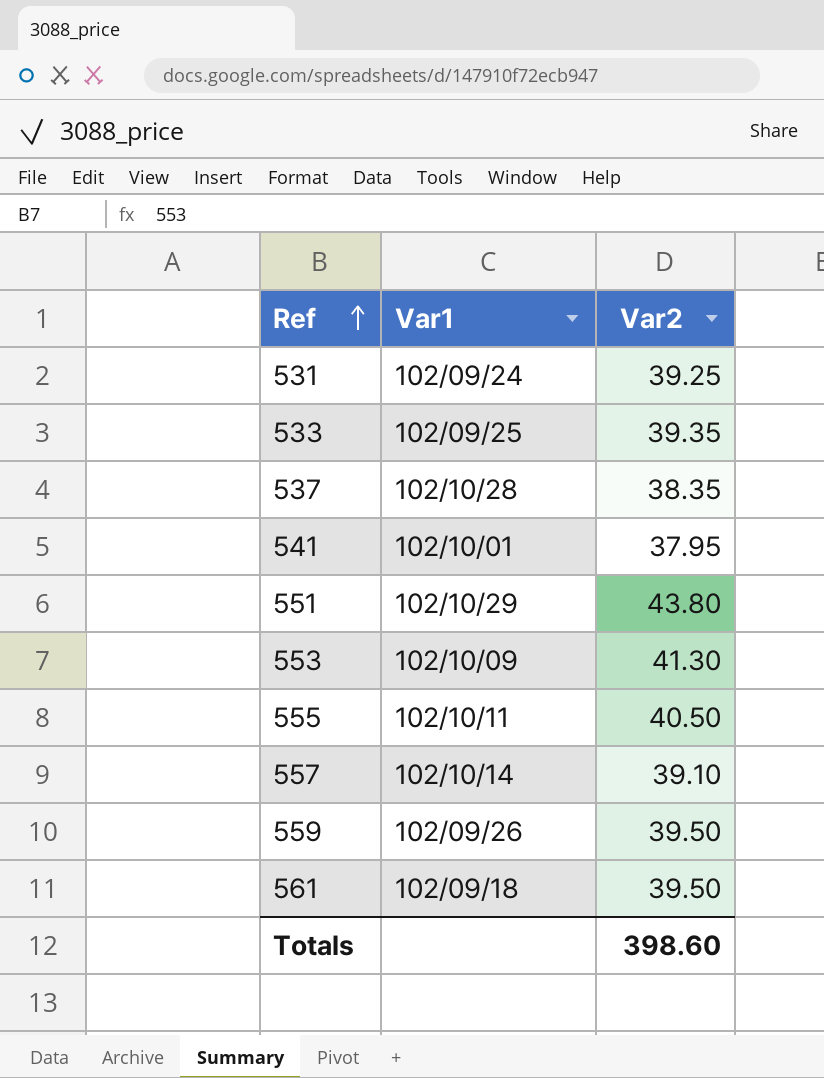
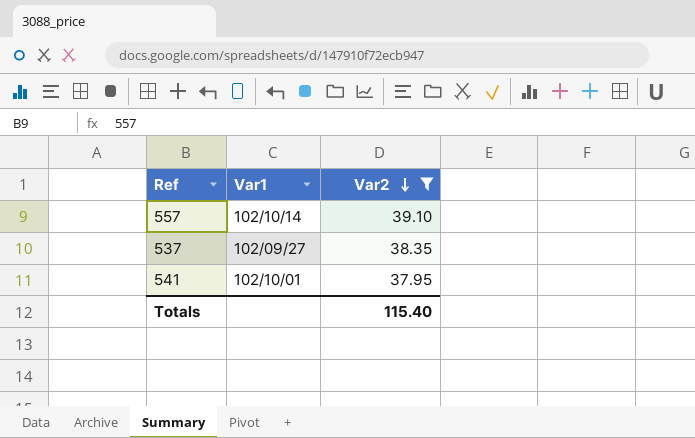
filter: none -> Var2 <= 39.10
row order: Ref ascending -> Var2 descending
537 | Var1: 102/10/28 -> 102/09/27
Totals | Var2: 398.60 -> 115.40

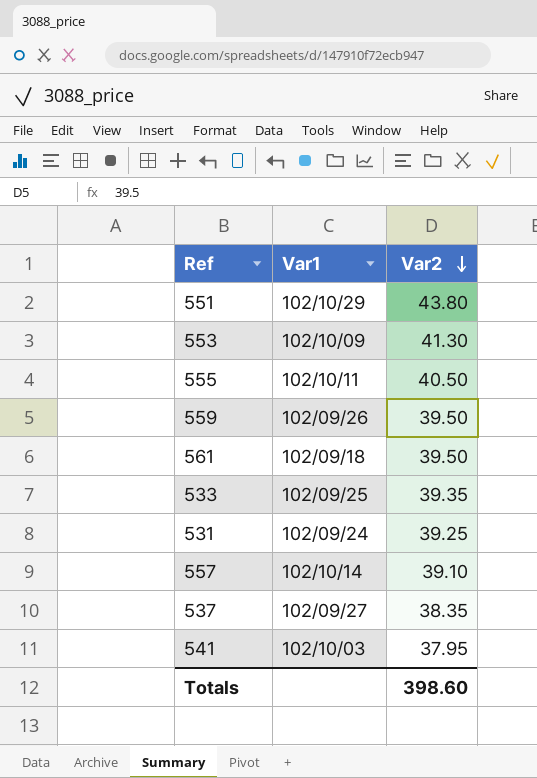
filter: Var2 <= 39.10 -> none
541 | Var1: 102/10/01 -> 102/10/03
Totals | Var2: 115.40 -> 398.60

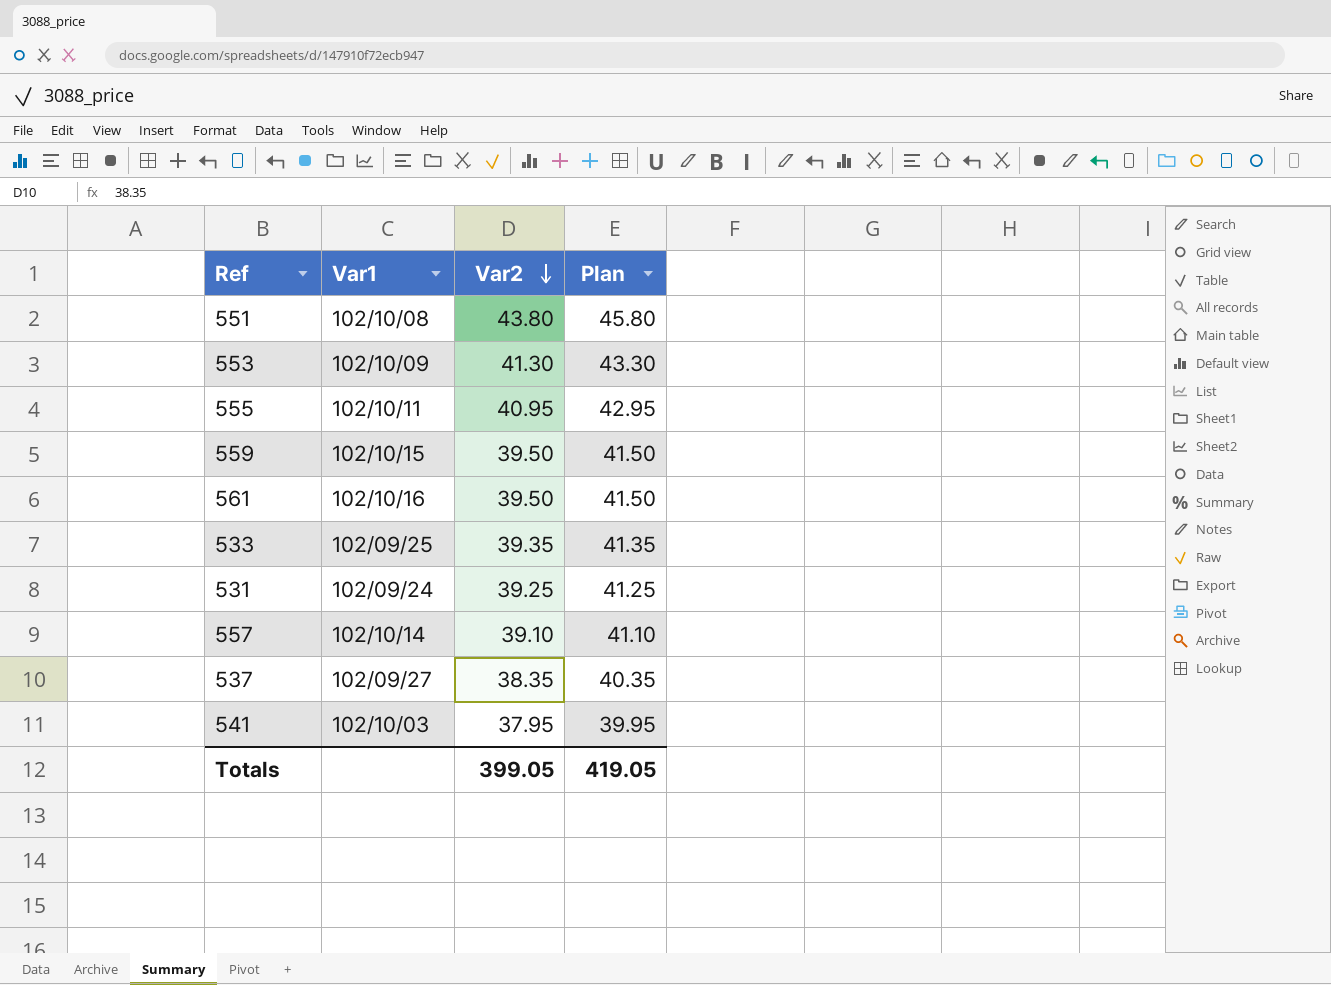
column Plan | formula: none -> [Var2] + 2
551 | Var1: 102/10/29 -> 102/10/08
555 | Var2: 40.50 -> 40.95
559 | Var1: 102/09/26 -> 102/10/15
561 | Var1: 102/09/18 -> 102/10/16
Totals | Var2: 398.60 -> 399.05

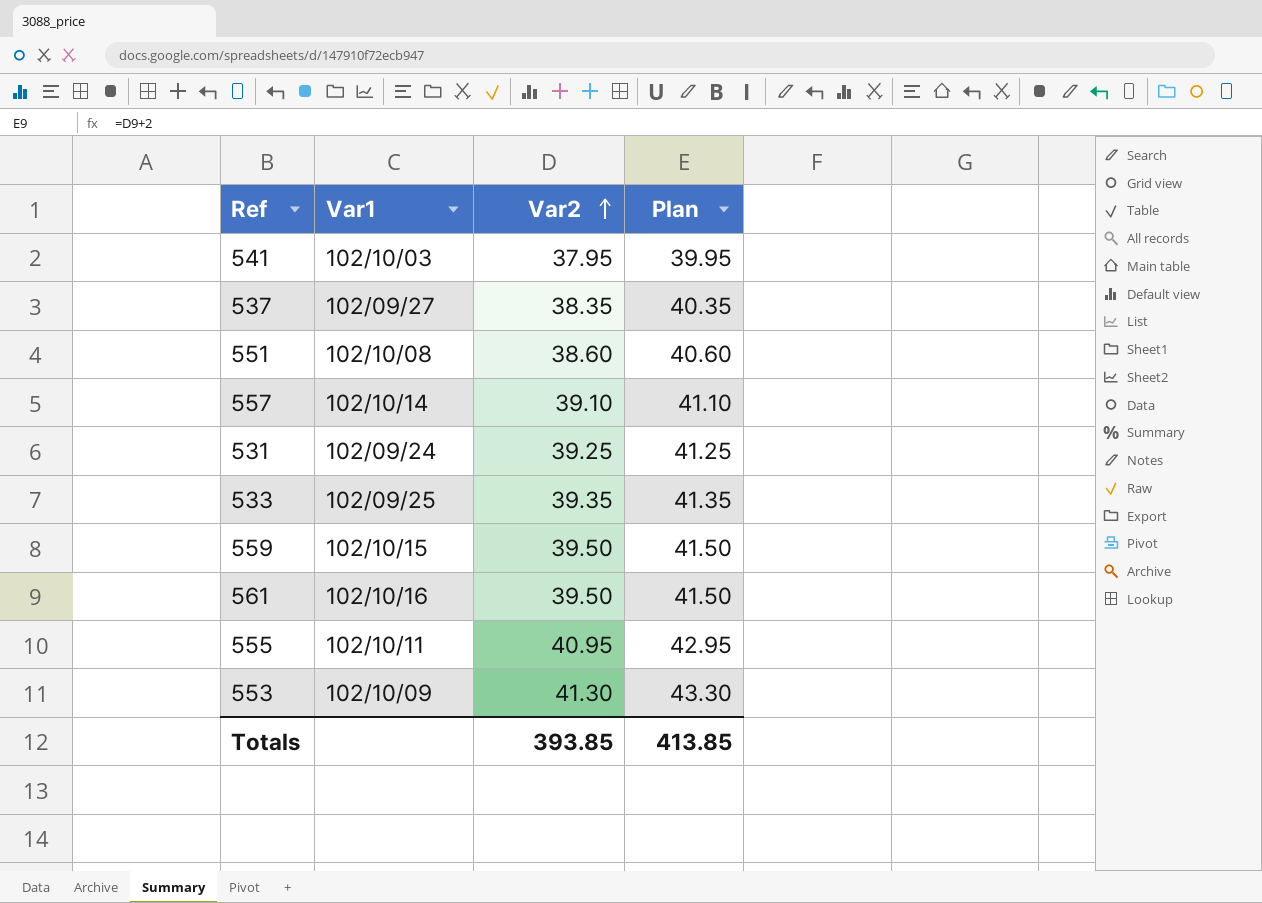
row order: Var2 descending -> Var2 ascending
551 | Var2: 43.80 -> 38.60
551 | Plan: 45.80 -> 40.60
Totals | Var2: 399.05 -> 393.85
Totals | Plan: 419.05 -> 413.85

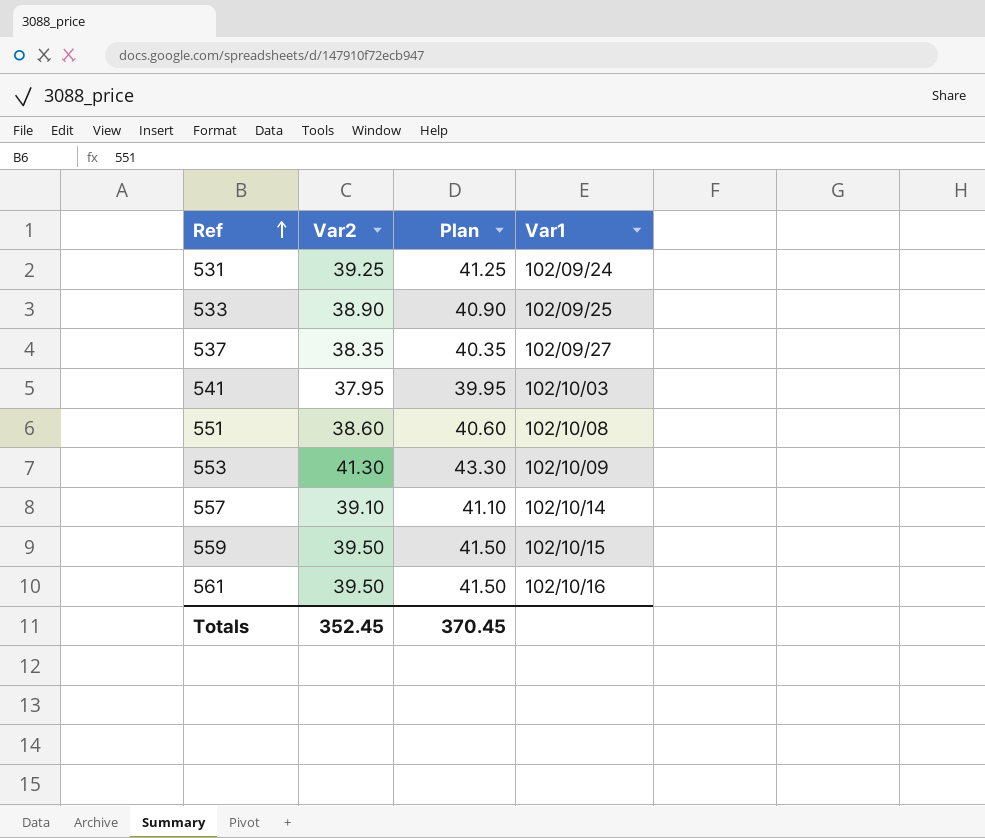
row order: Var2 ascending -> Ref ascending
column Var1 | position: 2 -> 4
row 555: 102/10/11 | 40.95 | 42.95 -> none
533 | Var2: 39.35 -> 38.90
533 | Plan: 41.35 -> 40.90
Totals | Var2: 393.85 -> 352.45
Totals | Plan: 413.85 -> 370.45

